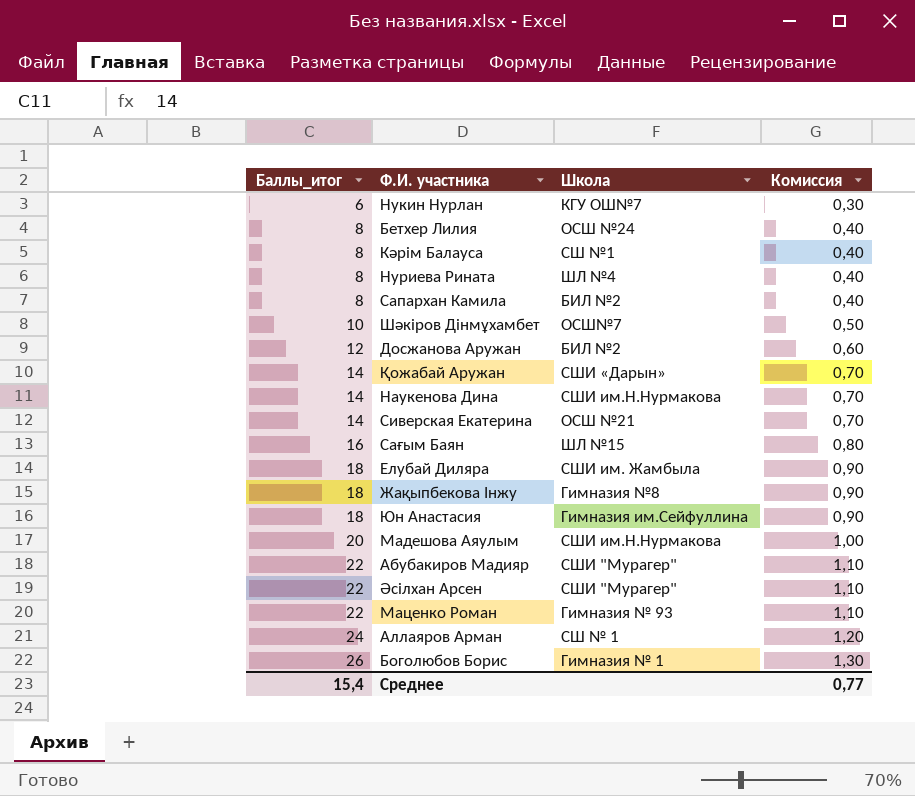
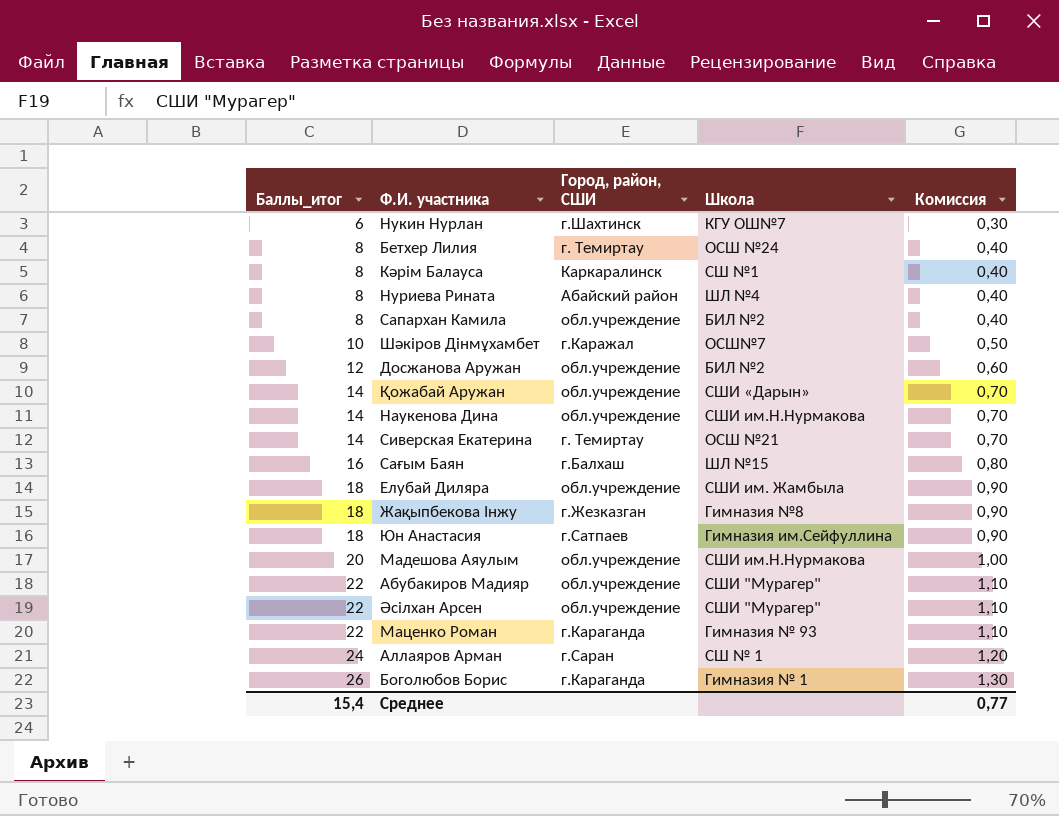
column Город, район, СШИ | position: none -> 3

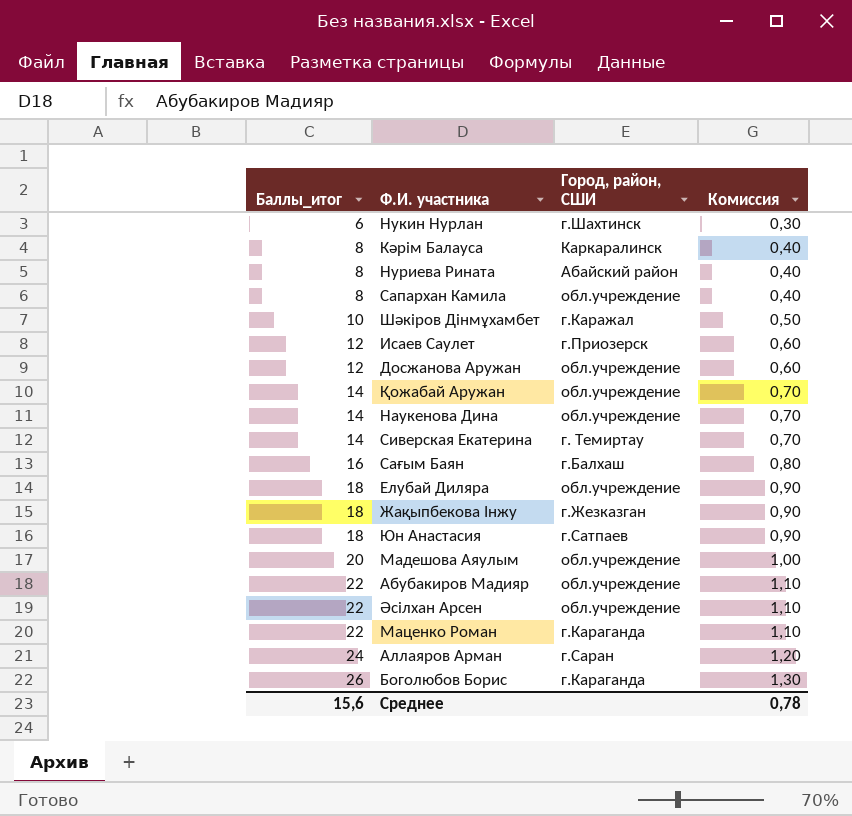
column Школа | position: 4 -> none
row Бетхер Лилия: 8 | г. Темиртау | ОСШ №24 | 0,40 -> none
row Исаев Саулет: none -> 12 | г.Приозерск | 0,60
Среднее | Баллы_итог: 15,4 -> 15,6
Среднее | Комиссия: 0,77 -> 0,78

